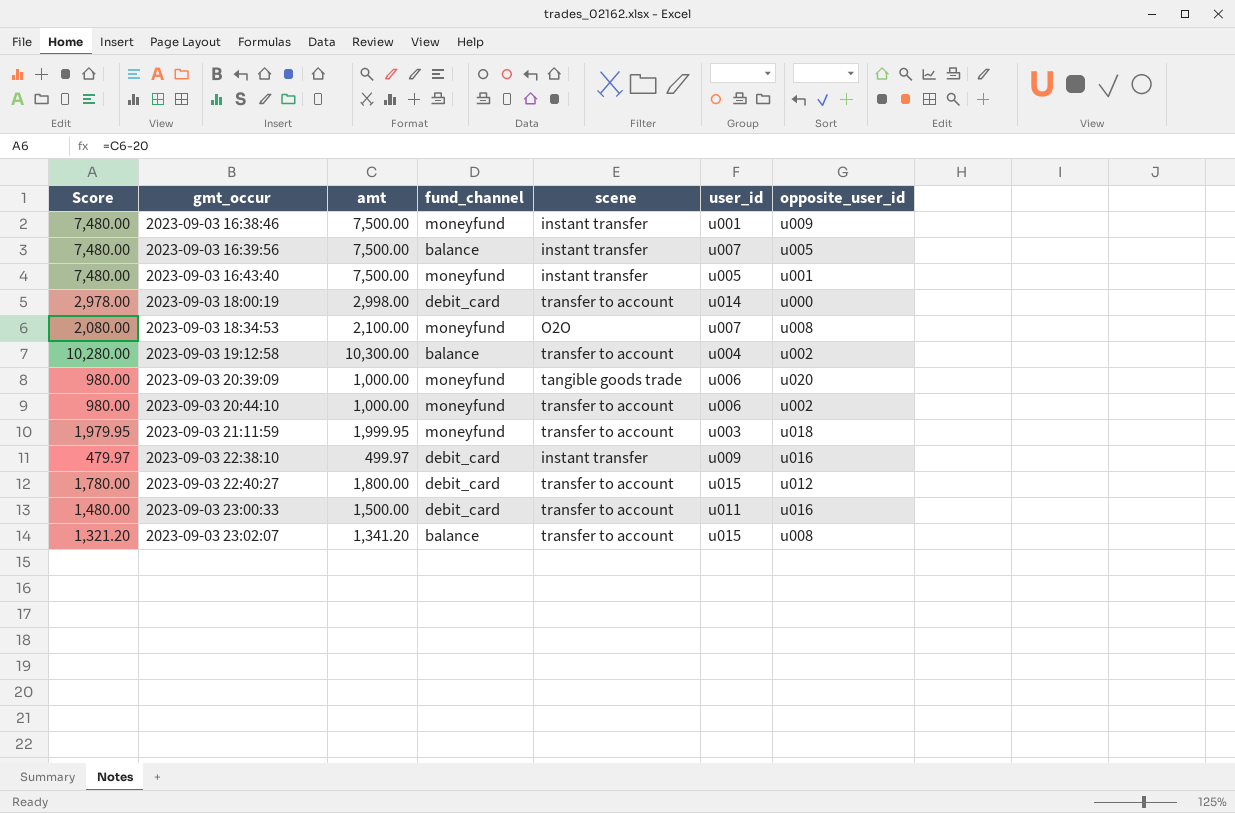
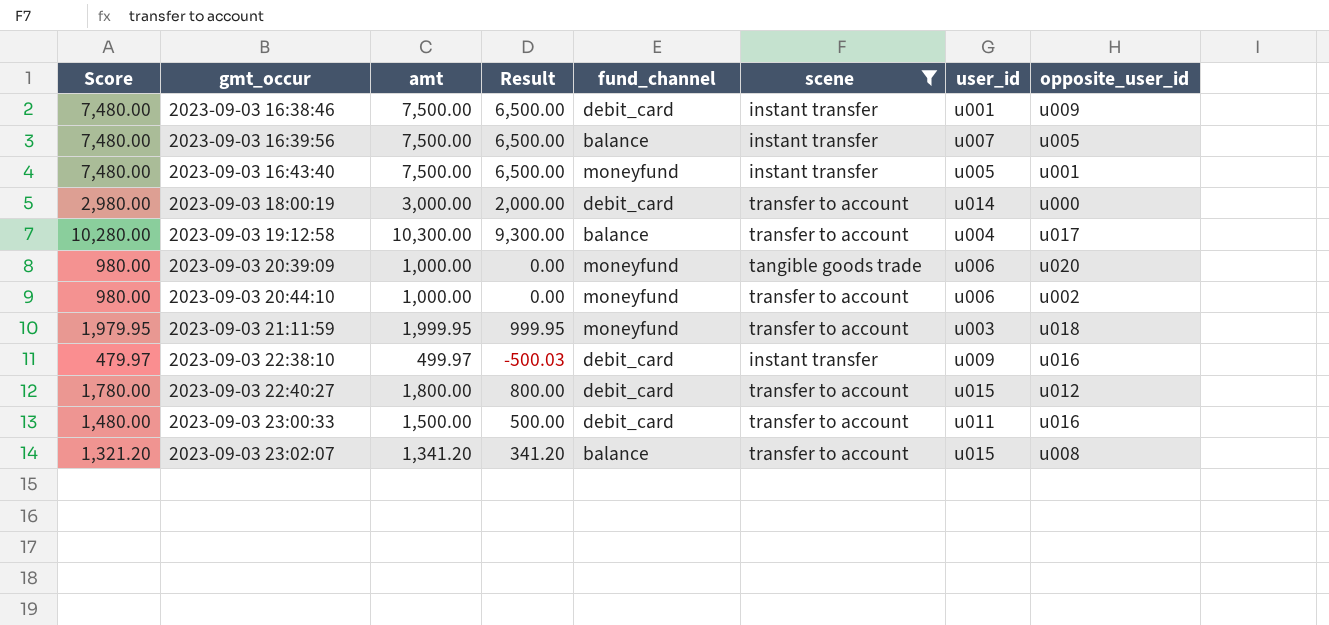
filter: none -> scene != O2O
column Result | formula: none -> [amt] - 1000
2023-09-03 16:38:46 | fund_channel: moneyfund -> debit_card
2023-09-03 18:00:19 | Score: 2,978.00 -> 2,980.00
2023-09-03 18:00:19 | amt: 2,998.00 -> 3,000.00
2023-09-03 19:12:58 | opposite_user_id: u002 -> u017

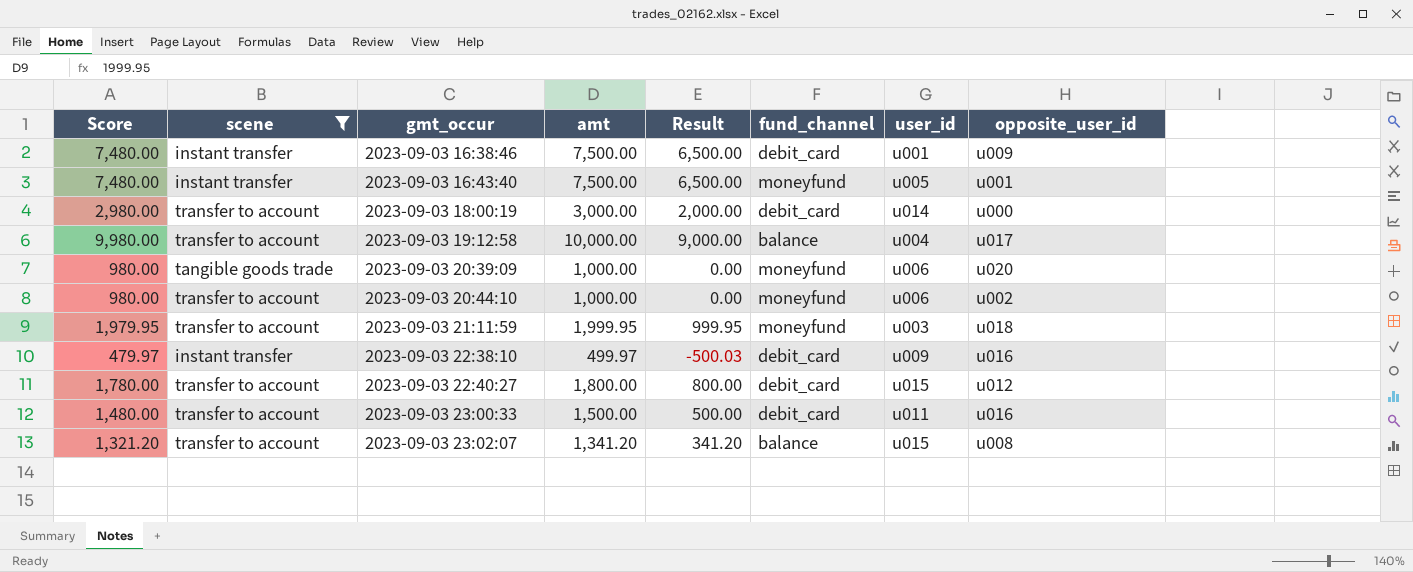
column scene | position: 6 -> 2
row 2023-09-03 16:39:56: 7,480.00 | 7,500.00 | 6,500.00 | balance | instant transfer | u007 | u005 -> none
2023-09-03 19:12:58 | Score: 10,280.00 -> 9,980.00
2023-09-03 19:12:58 | amt: 10,300.00 -> 10,000.00
2023-09-03 19:12:58 | Result: 9,300.00 -> 9,000.00

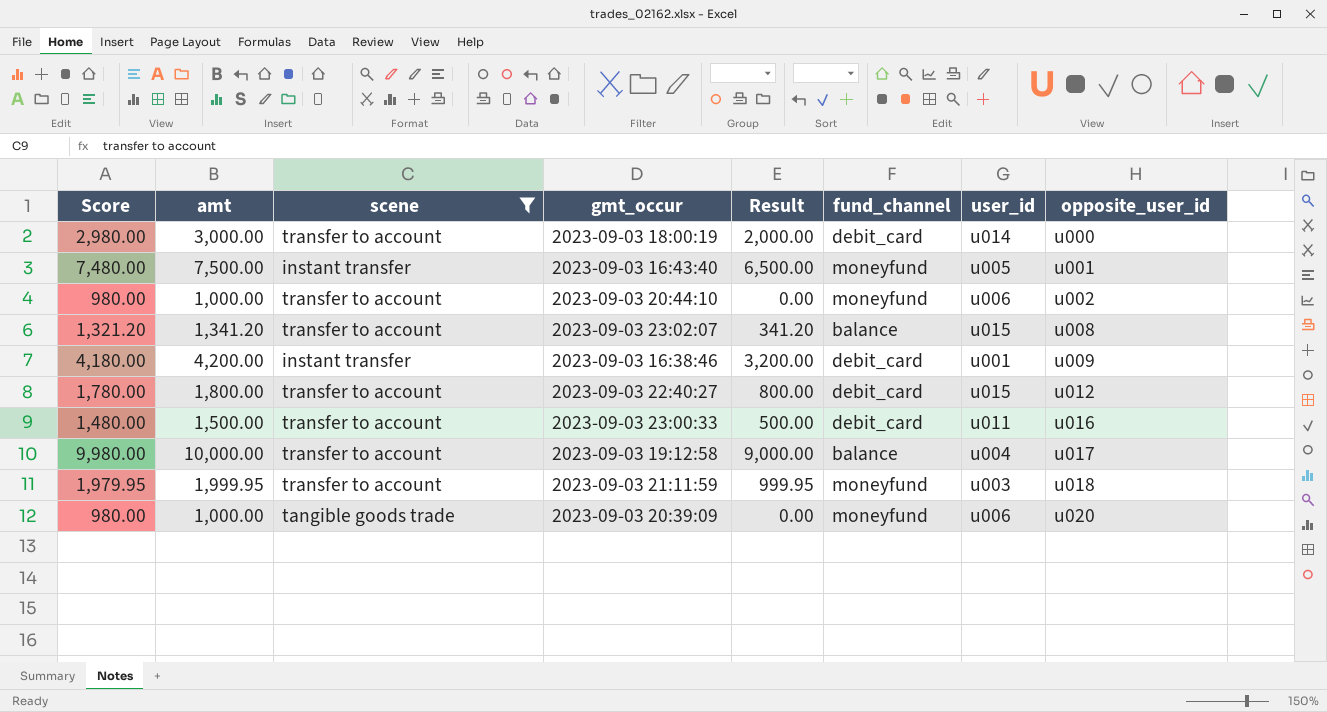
row order: gmt_occur ascending -> opposite_user_id ascending
column amt | position: 4 -> 2
row 2023-09-03 22:38:10: 479.97 | instant transfer | 499.97 | -500.03 | debit_card | u009 | u016 -> none
2023-09-03 16:38:46 | Score: 7,480.00 -> 4,180.00
2023-09-03 16:38:46 | amt: 7,500.00 -> 4,200.00
2023-09-03 16:38:46 | Result: 6,500.00 -> 3,200.00

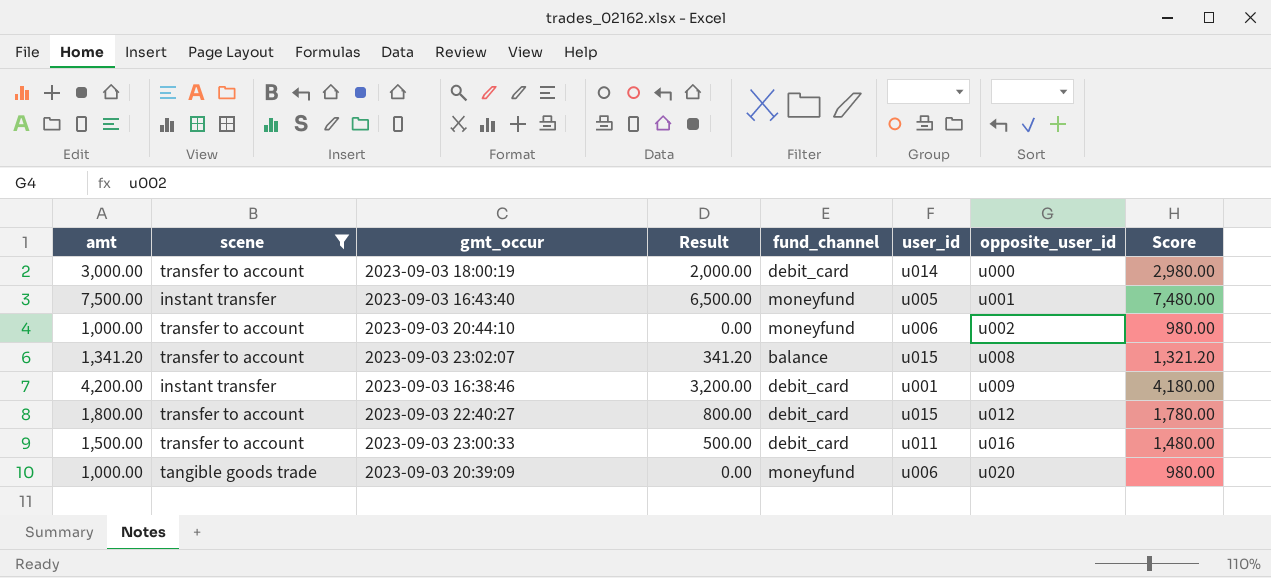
column Score | position: 1 -> 8
row 2023-09-03 19:12:58: 9,980.00 | 10,000.00 | transfer to account | 9,000.00 | balance | u004 | u017 -> none
row 2023-09-03 21:11:59: 1,979.95 | 1,999.95 | transfer to account | 999.95 | moneyfund | u003 | u018 -> none

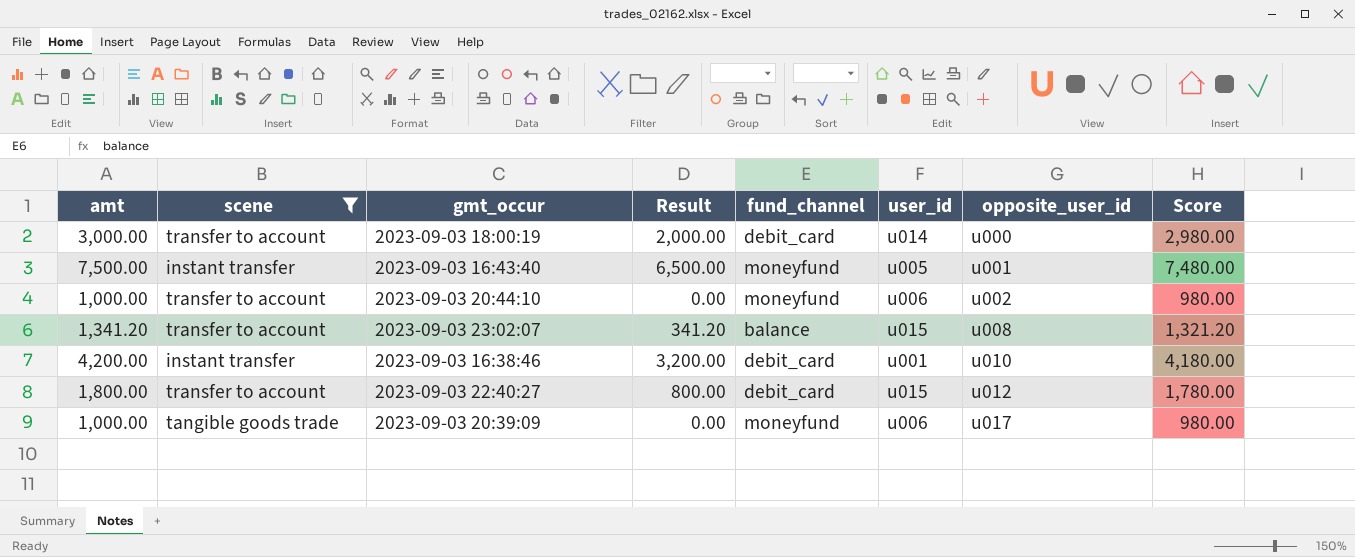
row 2023-09-03 23:00:33: 1,500.00 | transfer to account | 500.00 | debit_card | u011 | u016 | 1,480.00 -> none
2023-09-03 16:38:46 | opposite_user_id: u009 -> u010
2023-09-03 20:39:09 | opposite_user_id: u020 -> u017

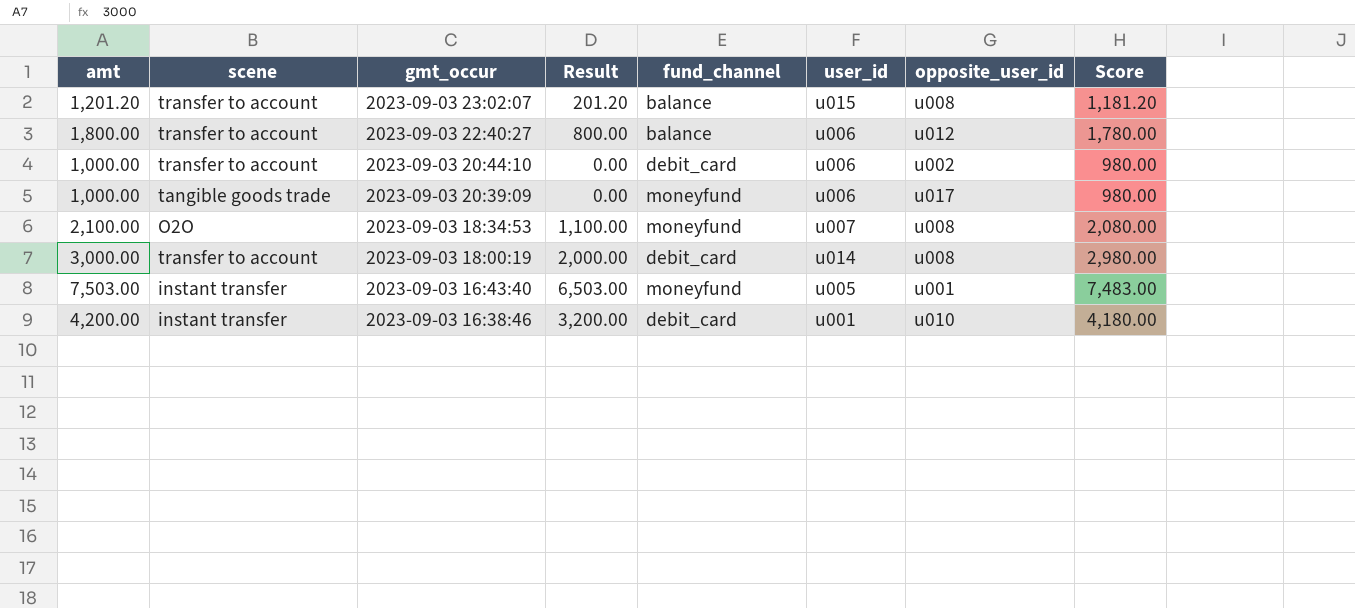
filter: scene != O2O -> none
row order: opposite_user_id ascending -> gmt_occur descending
2023-09-03 23:02:07 | amt: 1,341.20 -> 1,201.20
2023-09-03 23:02:07 | Result: 341.20 -> 201.20
2023-09-03 23:02:07 | Score: 1,321.20 -> 1,181.20
2023-09-03 22:40:27 | fund_channel: debit_card -> balance
2023-09-03 22:40:27 | user_id: u015 -> u006
2023-09-03 20:44:10 | fund_channel: moneyfund -> debit_card
2023-09-03 18:00:19 | opposite_user_id: u000 -> u008
2023-09-03 16:43:40 | amt: 7,500.00 -> 7,503.00
2023-09-03 16:43:40 | Result: 6,500.00 -> 6,503.00
2023-09-03 16:43:40 | Score: 7,480.00 -> 7,483.00

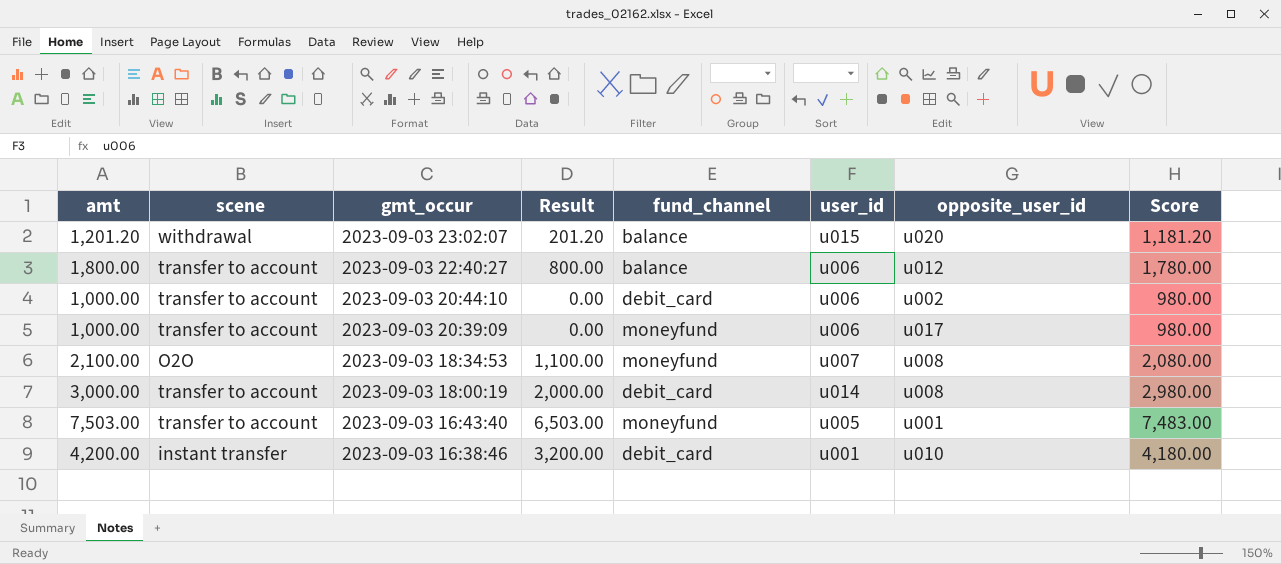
2023-09-03 23:02:07 | scene: transfer to account -> withdrawal
2023-09-03 23:02:07 | opposite_user_id: u008 -> u020
2023-09-03 20:39:09 | scene: tangible goods trade -> transfer to account
2023-09-03 16:43:40 | scene: instant transfer -> transfer to account

